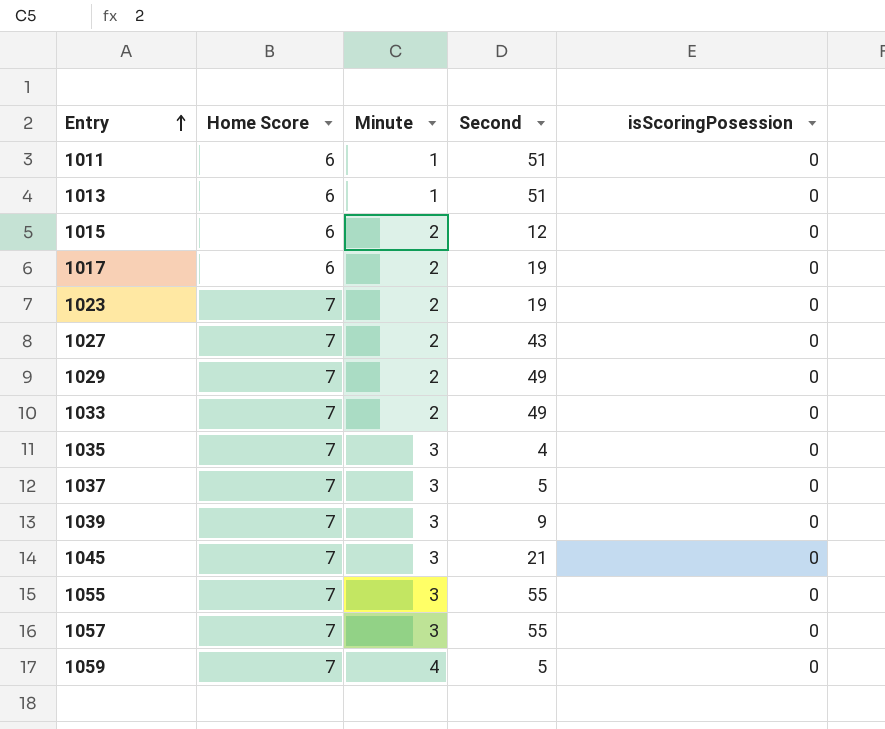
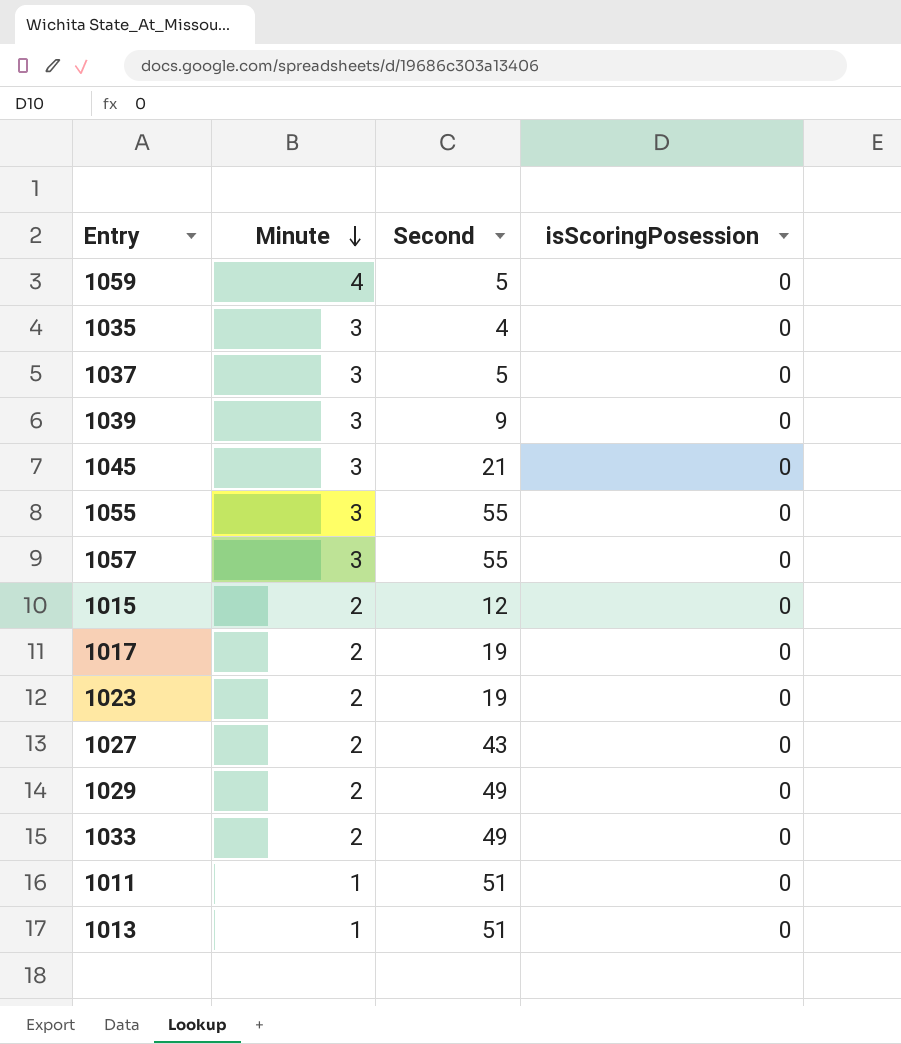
row order: Entry ascending -> Minute descending
column Home Score | position: 2 -> none

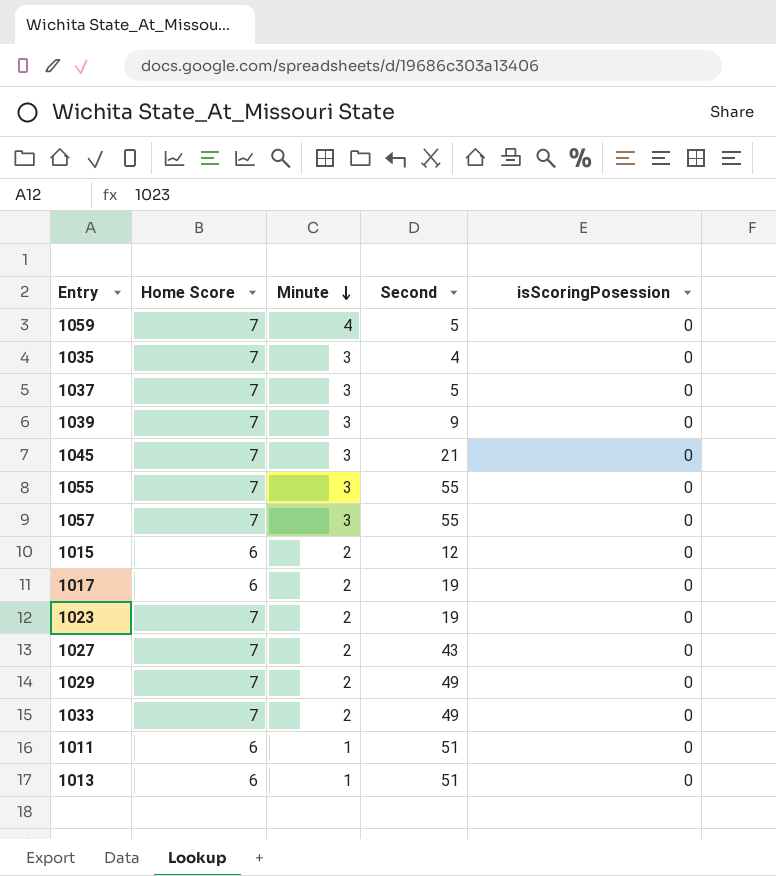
column Home Score | position: none -> 2

